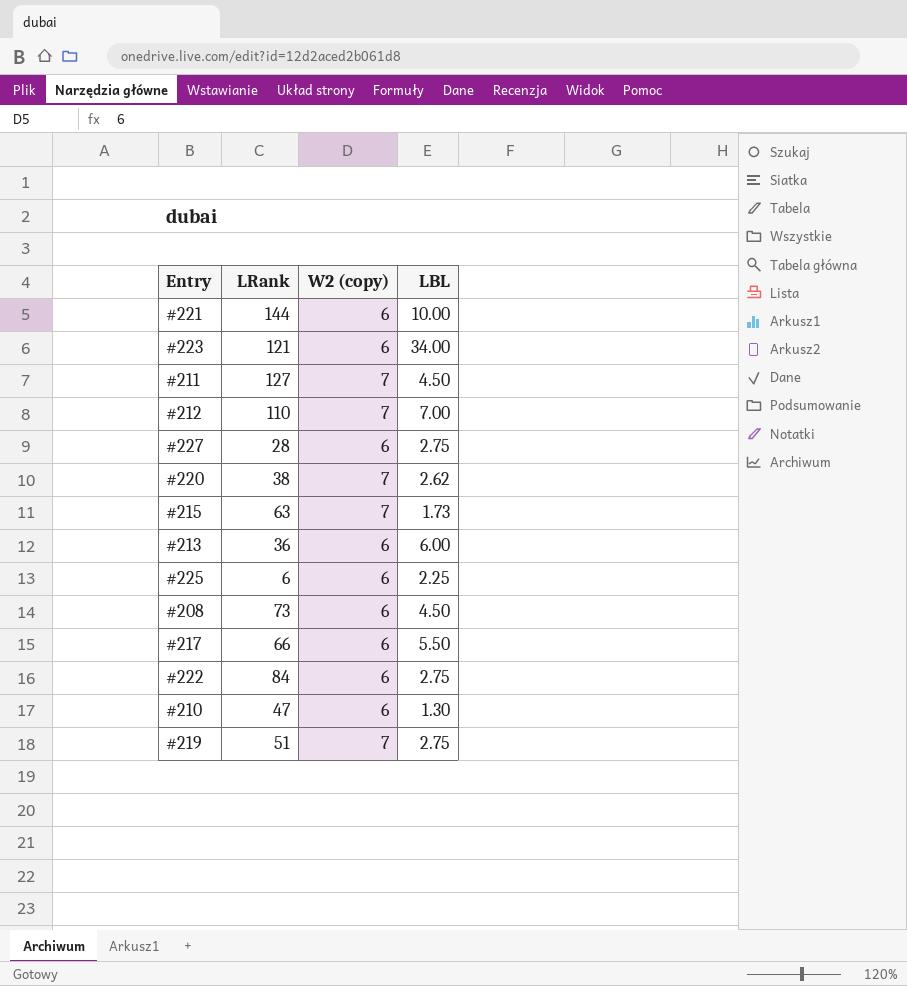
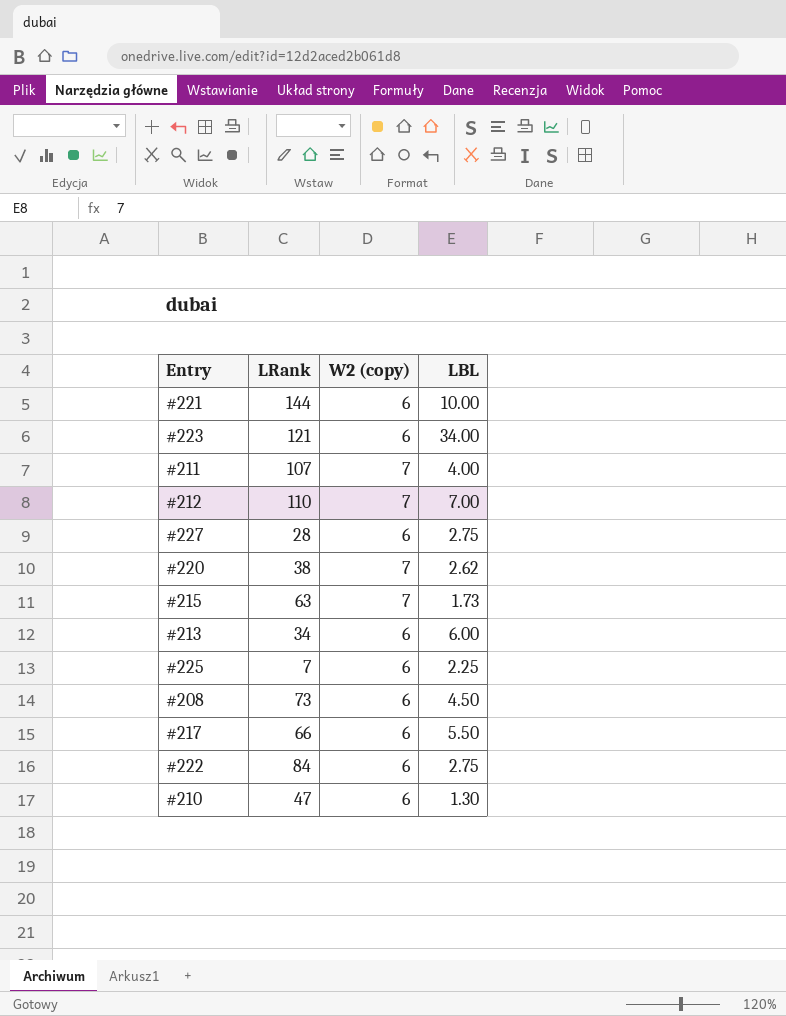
row #219: 51 | 7 | 2.75 -> none
#211 | LRank: 127 -> 107
#211 | LBL: 4.50 -> 4.00
#213 | LRank: 36 -> 34
#225 | LRank: 6 -> 7

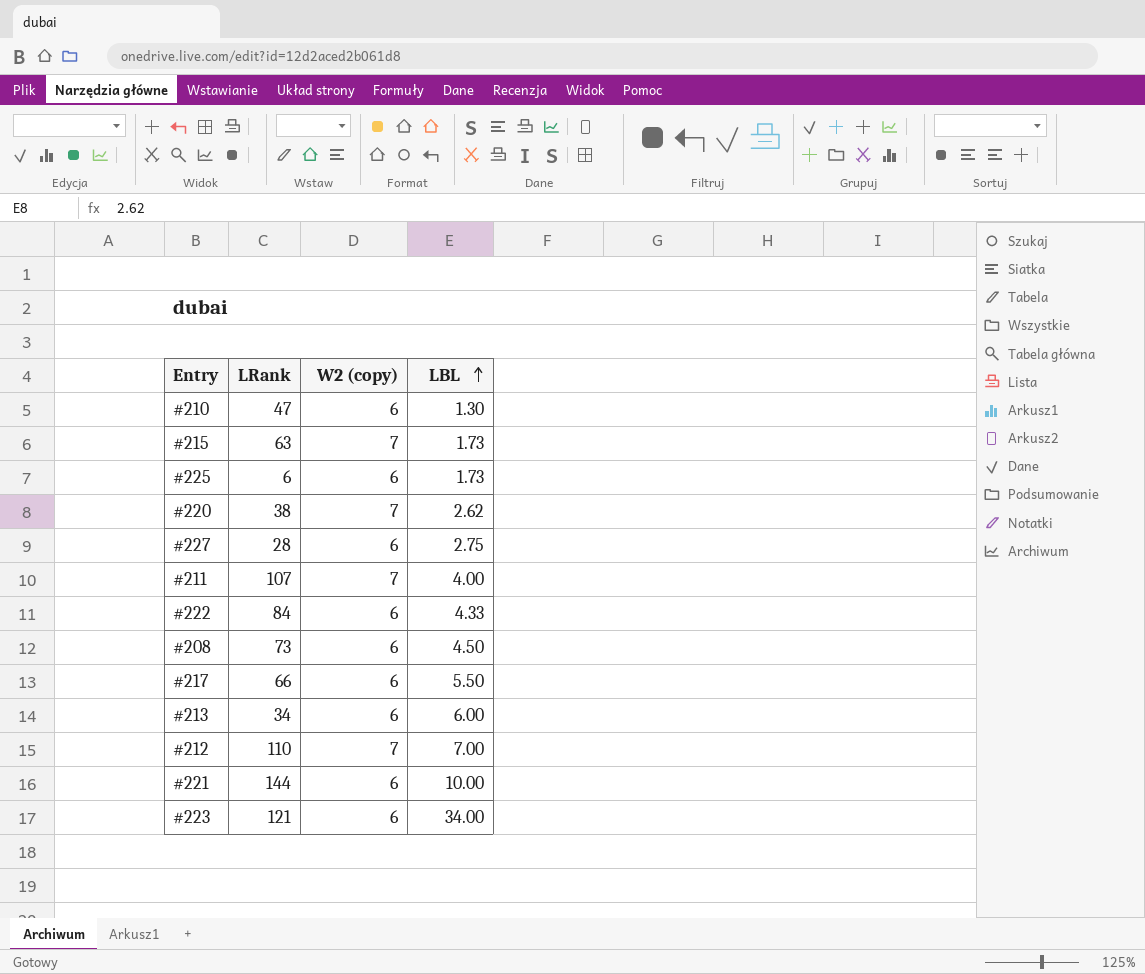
row order: none -> LBL ascending
#225 | LRank: 7 -> 6
#225 | LBL: 2.25 -> 1.73
#222 | LBL: 2.75 -> 4.33

